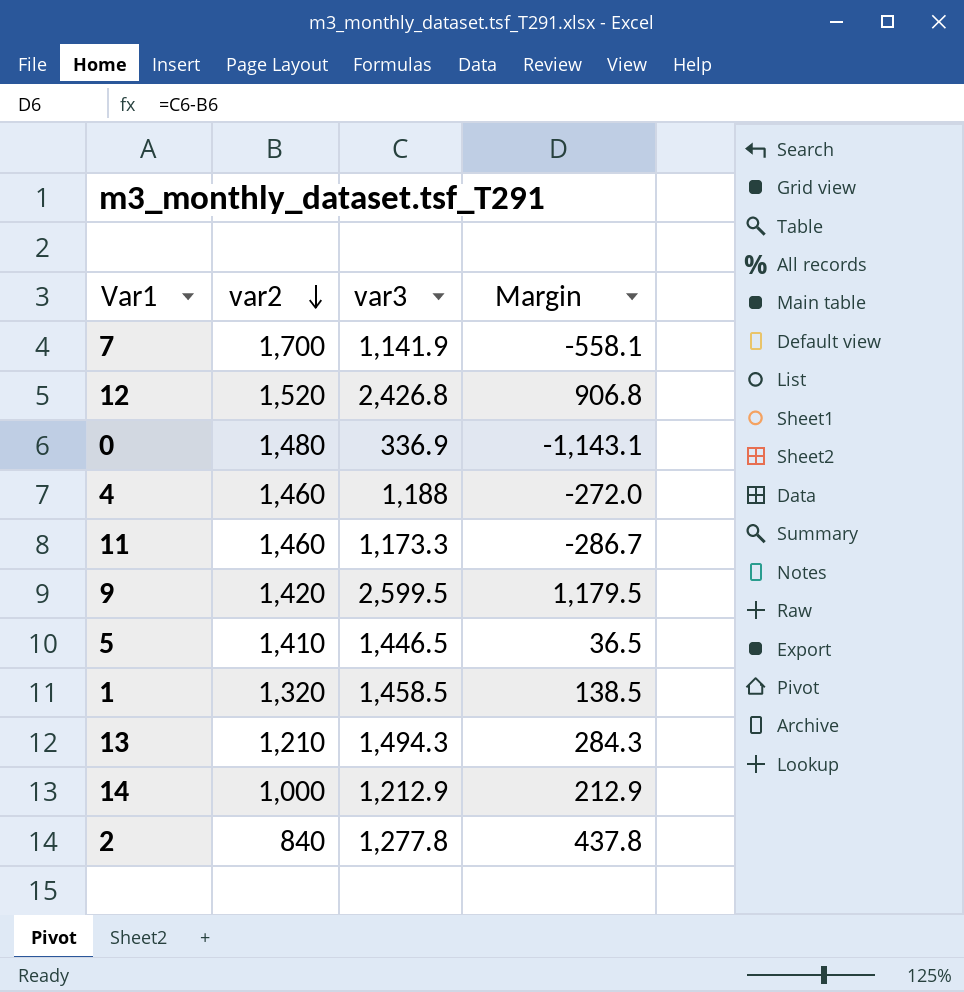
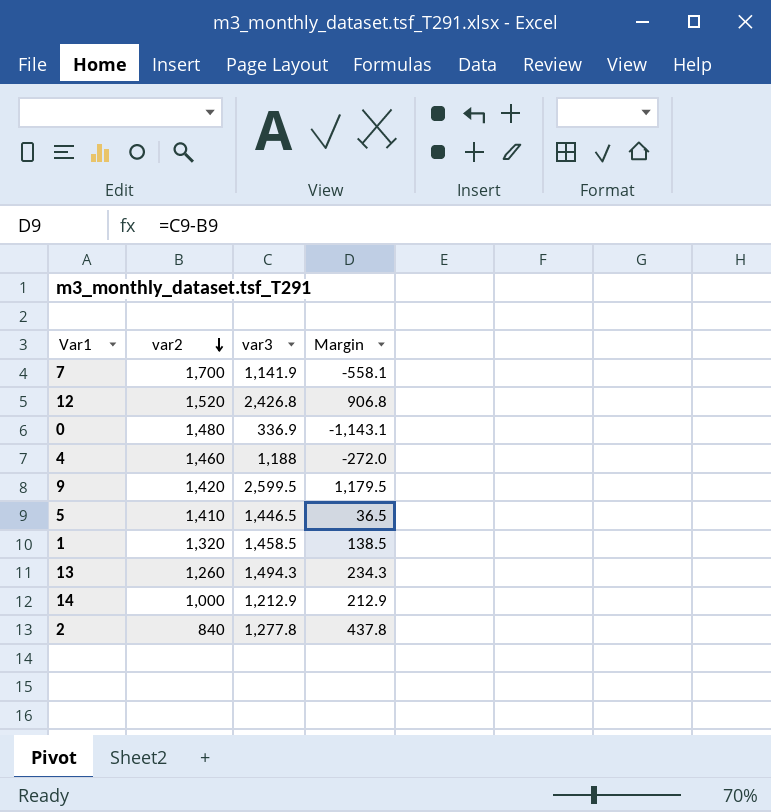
row 11: 1,460 | 1,173.3 | -286.7 -> none
13 | var2: 1,210 -> 1,260
13 | Margin: 284.3 -> 234.3

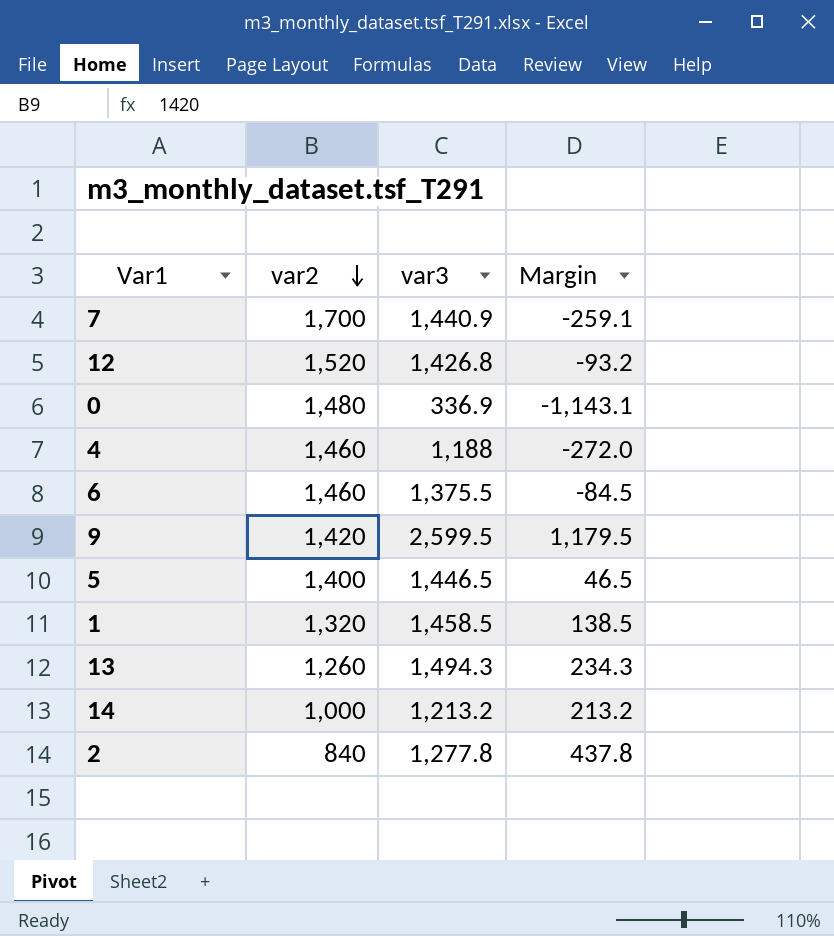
7 | var3: 1,141.9 -> 1,440.9
7 | Margin: -558.1 -> -259.1
12 | var3: 2,426.8 -> 1,426.8
12 | Margin: 906.8 -> -93.2
row 6: none -> 1,460 | 1,375.5 | -84.5
5 | var2: 1,410 -> 1,400
5 | Margin: 36.5 -> 46.5
14 | var3: 1,212.9 -> 1,213.2
14 | Margin: 212.9 -> 213.2

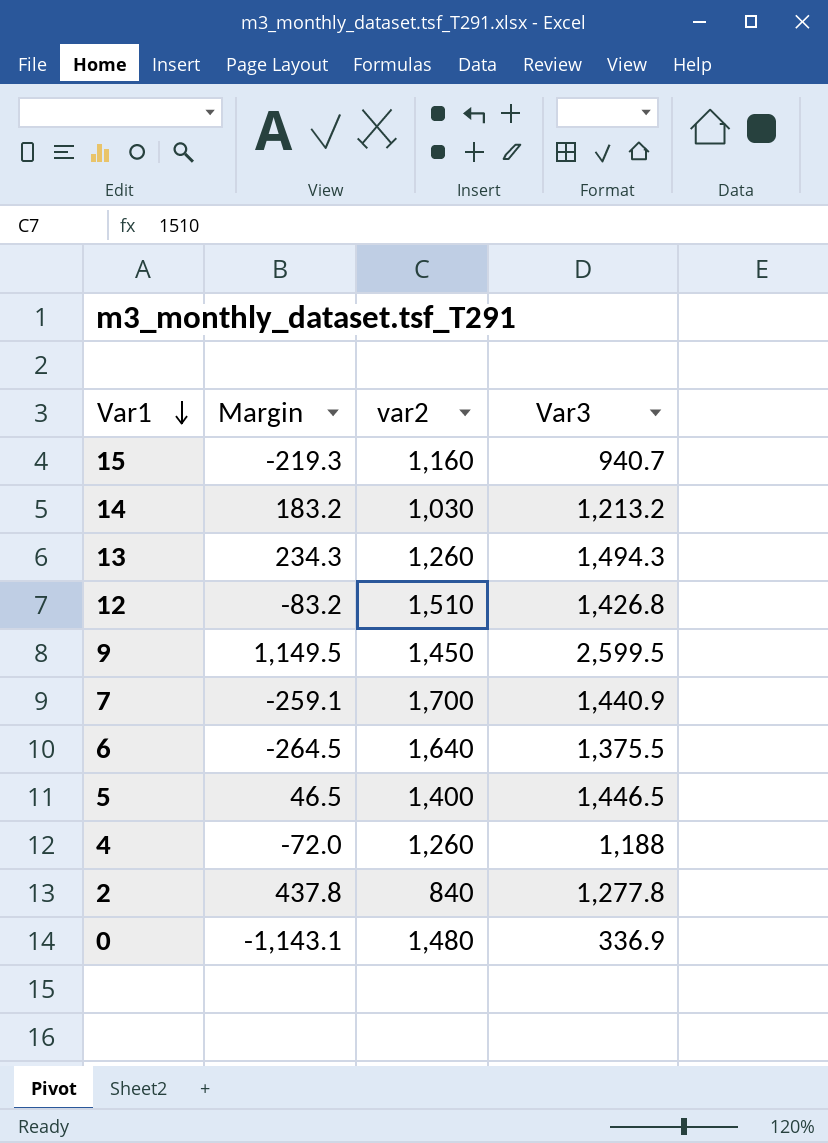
row order: var2 descending -> Var1 descending
column Margin | position: 4 -> 2
column name: var3 -> Var3
row 1: 1,320 | 1,458.5 | 138.5 -> none
row 15: none -> -219.3 | 1,160 | 940.7
14 | Margin: 213.2 -> 183.2
14 | var2: 1,000 -> 1,030
12 | Margin: -93.2 -> -83.2
12 | var2: 1,520 -> 1,510
9 | Margin: 1,179.5 -> 1,149.5
9 | var2: 1,420 -> 1,450
6 | Margin: -84.5 -> -264.5
6 | var2: 1,460 -> 1,640
4 | Margin: -272.0 -> -72.0
4 | var2: 1,460 -> 1,260

